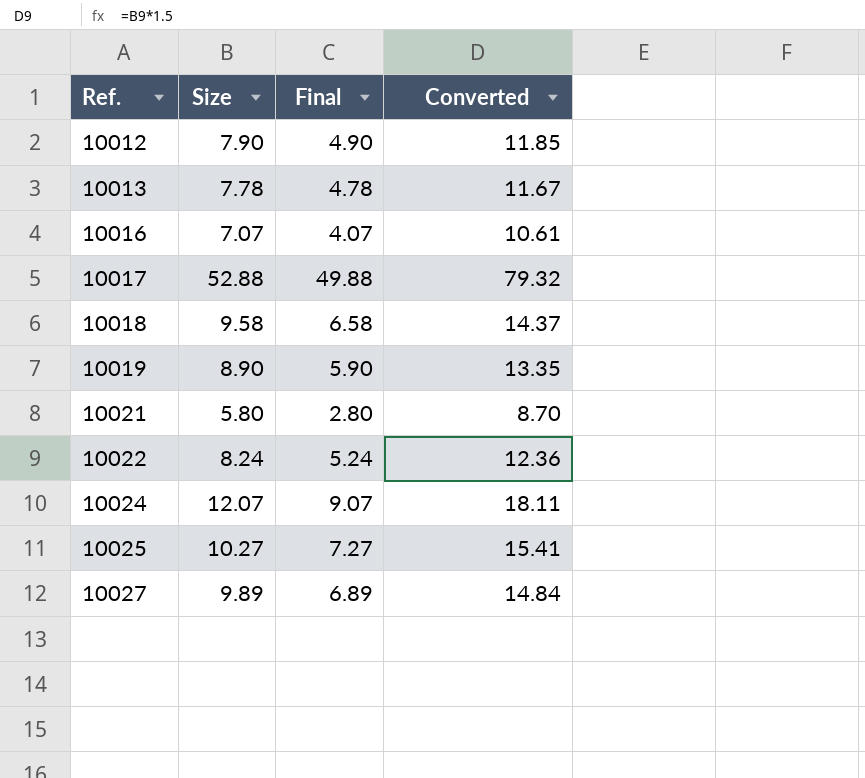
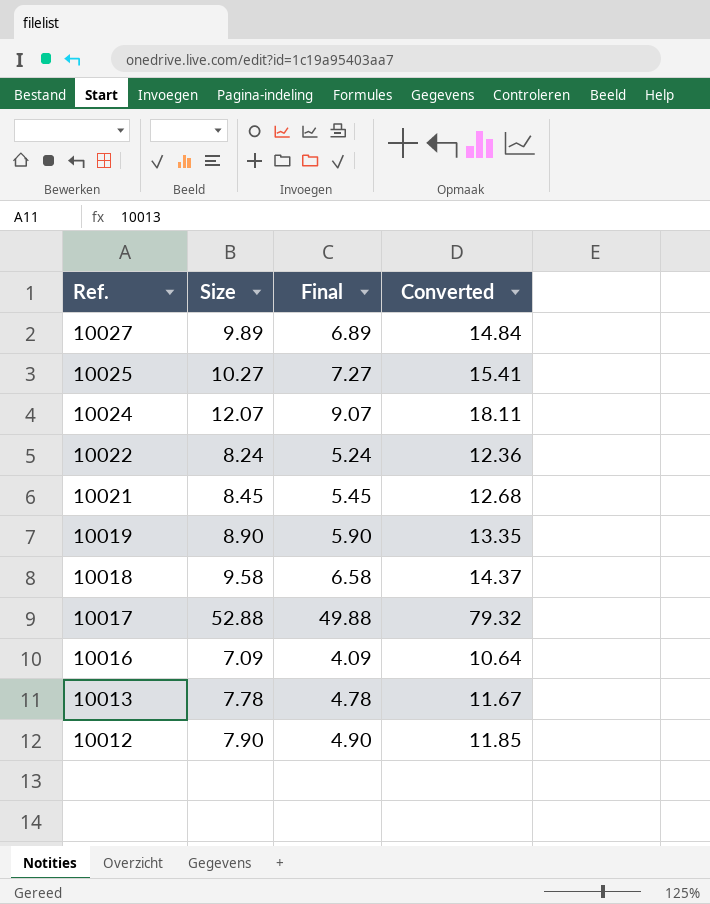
row order: Ref. ascending -> Ref. descending
10021 | Size: 5.80 -> 8.45
10021 | Final: 2.80 -> 5.45
10021 | Converted: 8.70 -> 12.68
10016 | Size: 7.07 -> 7.09
10016 | Final: 4.07 -> 4.09
10016 | Converted: 10.61 -> 10.64

